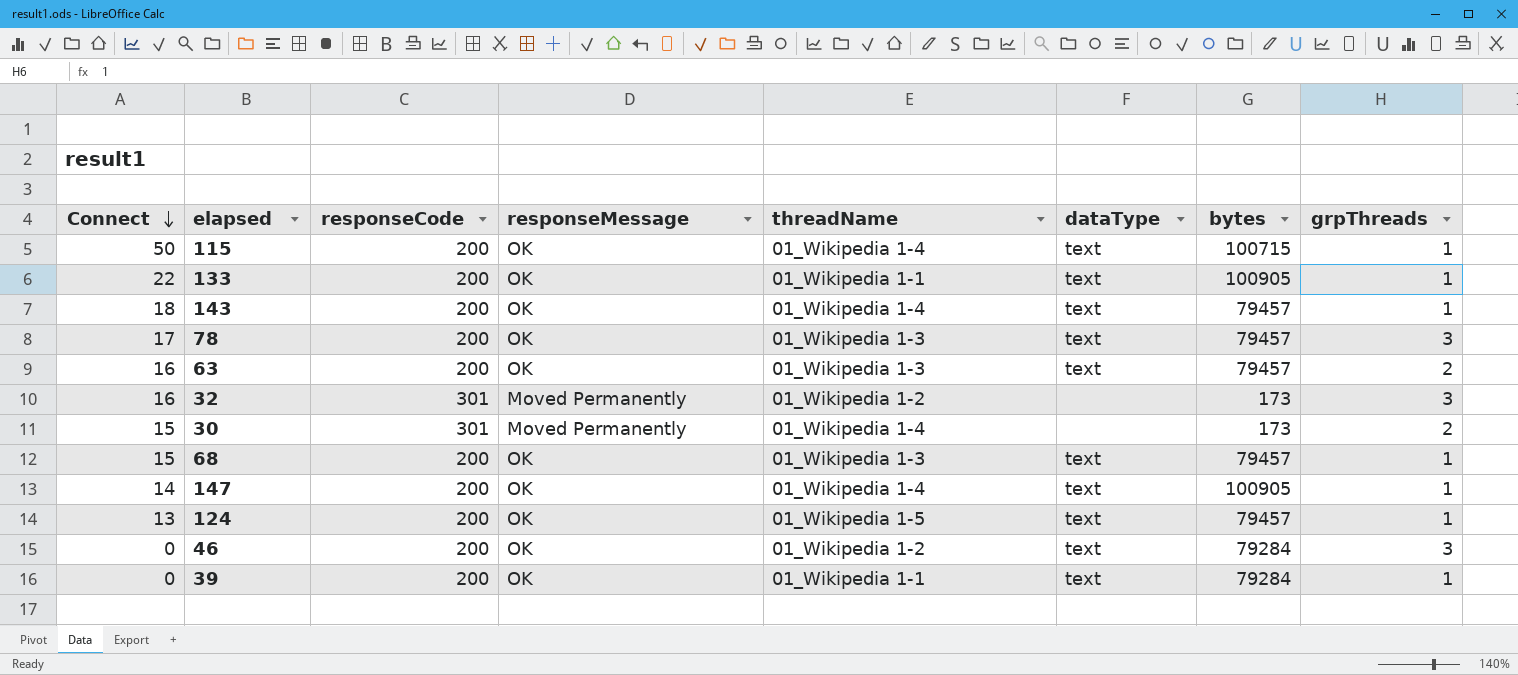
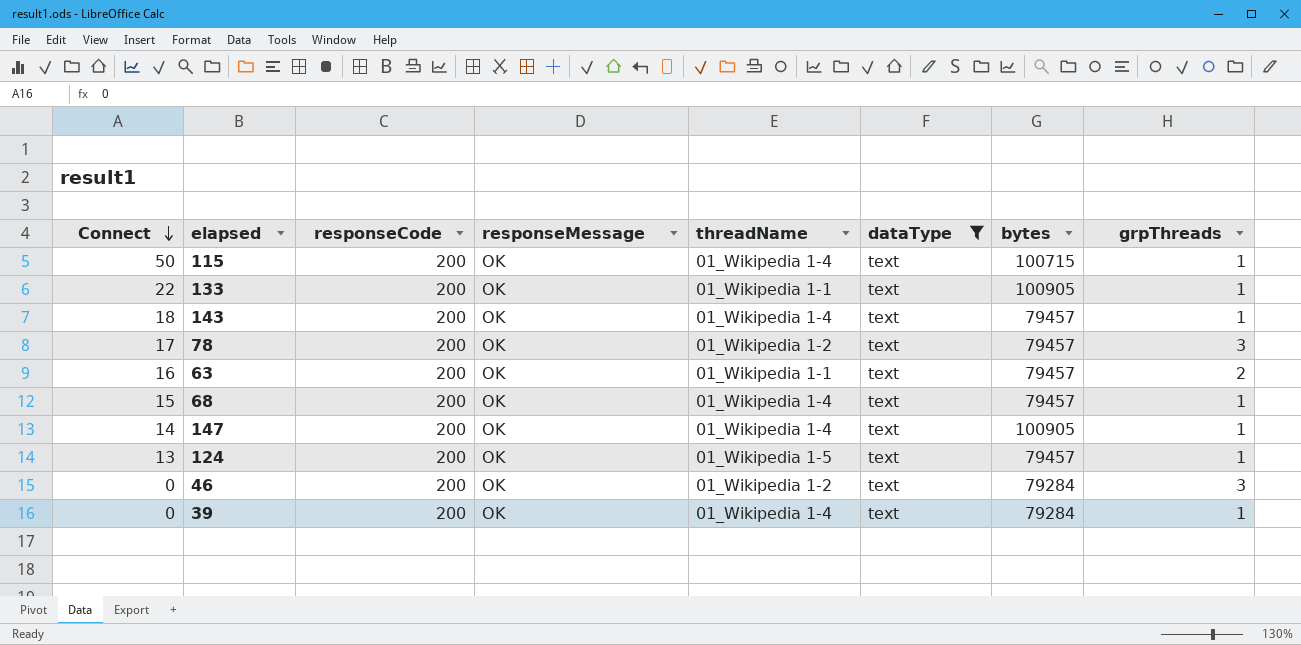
filter: none -> dataType = text
78 | threadName: 01_Wikipedia 1-3 -> 01_Wikipedia 1-2
63 | threadName: 01_Wikipedia 1-3 -> 01_Wikipedia 1-1
68 | threadName: 01_Wikipedia 1-3 -> 01_Wikipedia 1-4
39 | threadName: 01_Wikipedia 1-1 -> 01_Wikipedia 1-4

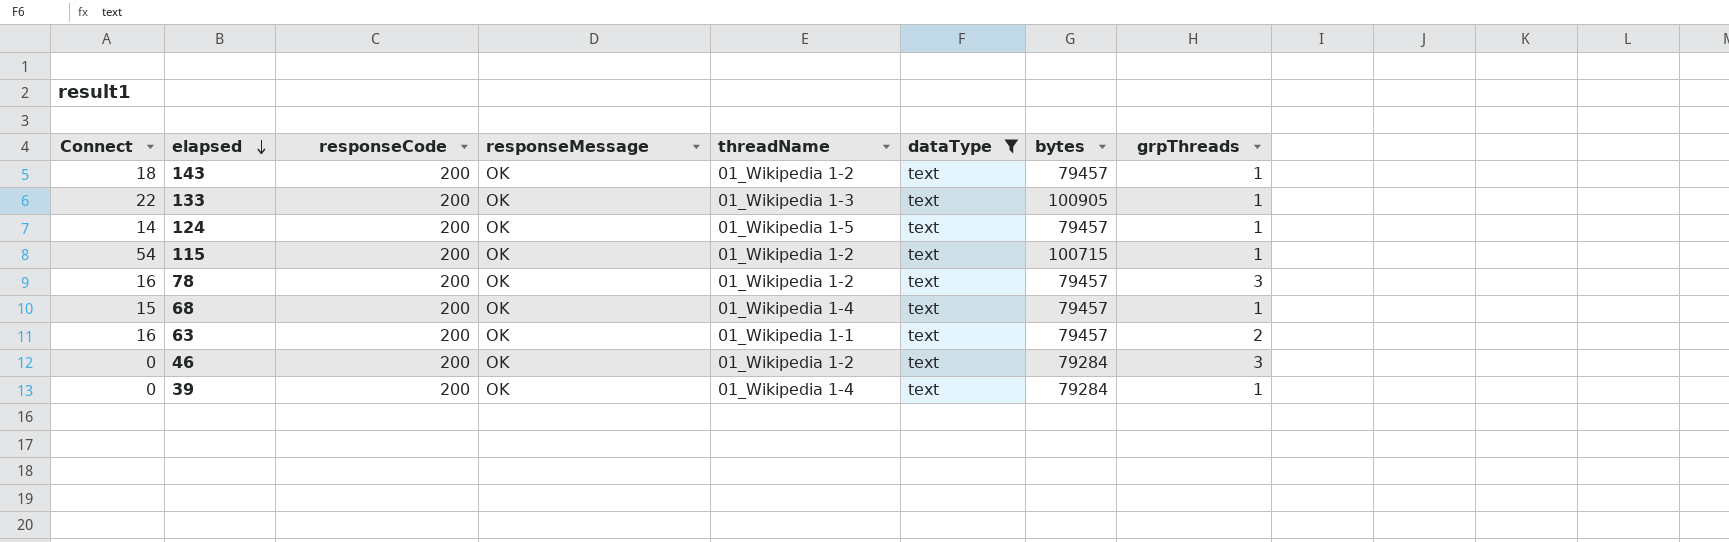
row order: Connect descending -> elapsed descending
row 147: 14 | 200 | OK | 01_Wikipedia 1-4 | text | 100905 | 1 -> none
143 | threadName: 01_Wikipedia 1-4 -> 01_Wikipedia 1-2
133 | threadName: 01_Wikipedia 1-1 -> 01_Wikipedia 1-3
124 | Connect: 13 -> 14
115 | Connect: 50 -> 54
115 | threadName: 01_Wikipedia 1-4 -> 01_Wikipedia 1-2
78 | Connect: 17 -> 16

